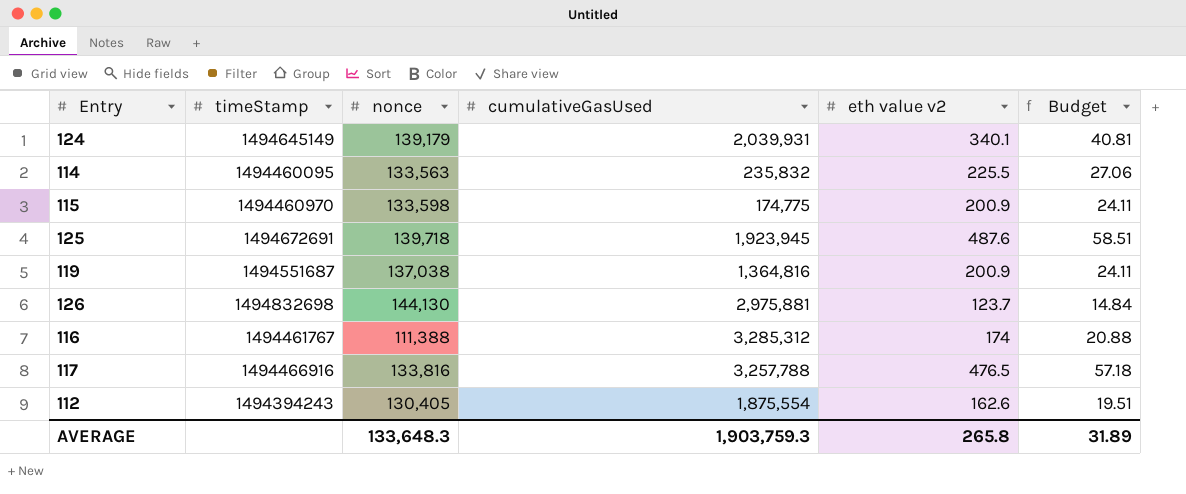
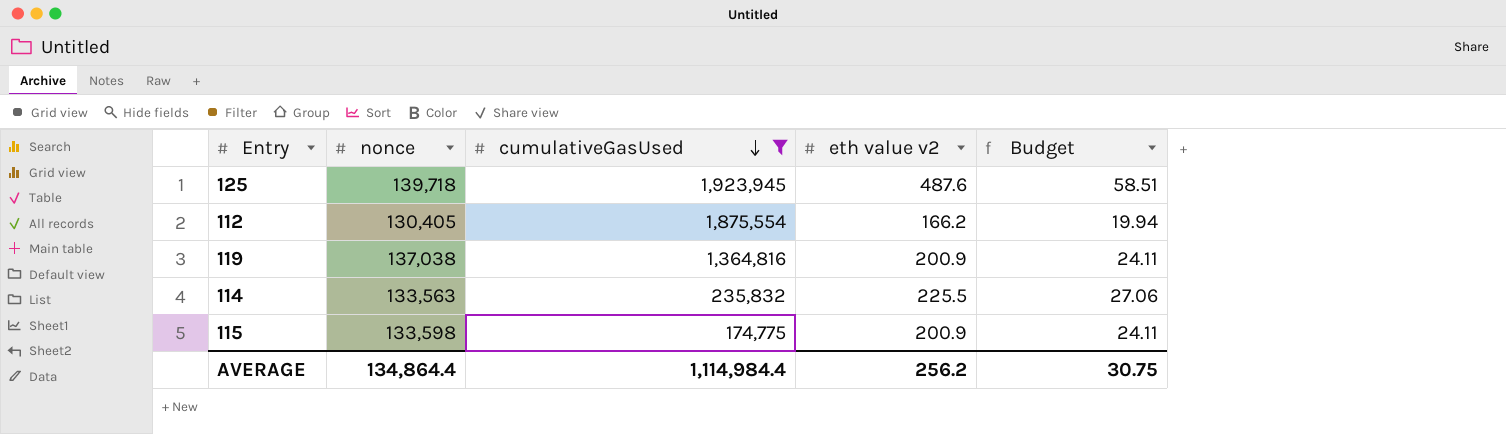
filter: none -> cumulativeGasUsed <= 1,923,945
row order: none -> cumulativeGasUsed descending
column timeStamp | position: 2 -> none
112 | eth value v2: 162.6 -> 166.2
112 | Budget: 19.51 -> 19.94
AVERAGE | nonce: 133,648.3 -> 134,864.4
AVERAGE | cumulativeGasUsed: 1,903,759.3 -> 1,114,984.4
AVERAGE | eth value v2: 265.8 -> 256.2
AVERAGE | Budget: 31.89 -> 30.75

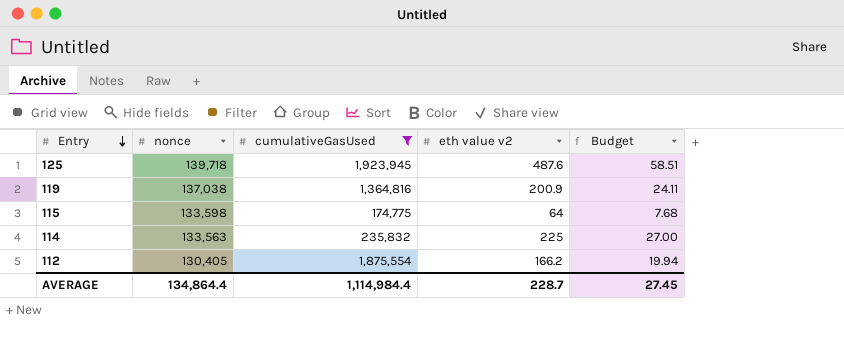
row order: cumulativeGasUsed descending -> Entry descending
115 | eth value v2: 200.9 -> 64
115 | Budget: 24.11 -> 7.68
114 | eth value v2: 225.5 -> 225
114 | Budget: 27.06 -> 27.00
AVERAGE | eth value v2: 256.2 -> 228.7
AVERAGE | Budget: 30.75 -> 27.45

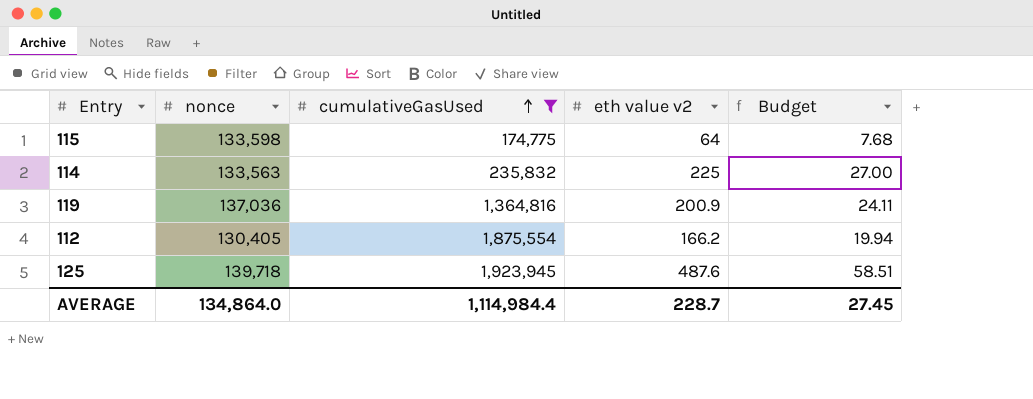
row order: Entry descending -> cumulativeGasUsed ascending
119 | nonce: 137,038 -> 137,036
AVERAGE | nonce: 134,864.4 -> 134,864.0

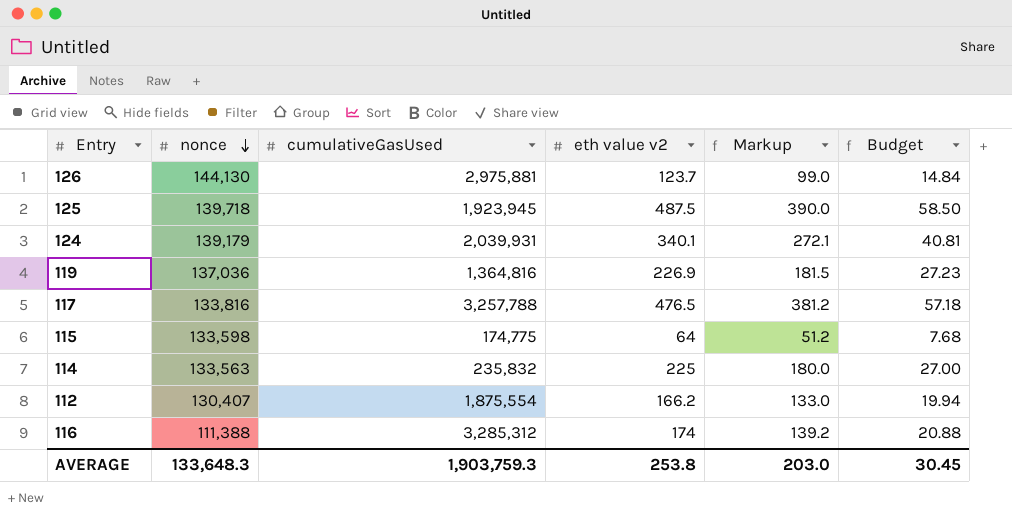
filter: cumulativeGasUsed <= 1,923,945 -> none
row order: cumulativeGasUsed ascending -> nonce descending
column Markup | formula: none -> [eth value v2] * 0.8
125 | eth value v2: 487.6 -> 487.5
125 | Budget: 58.51 -> 58.50
119 | eth value v2: 200.9 -> 226.9
119 | Budget: 24.11 -> 27.23
112 | nonce: 130,405 -> 130,407
AVERAGE | nonce: 134,864.0 -> 133,648.3
AVERAGE | cumulativeGasUsed: 1,114,984.4 -> 1,903,759.3
AVERAGE | eth value v2: 228.7 -> 253.8
AVERAGE | Budget: 27.45 -> 30.45

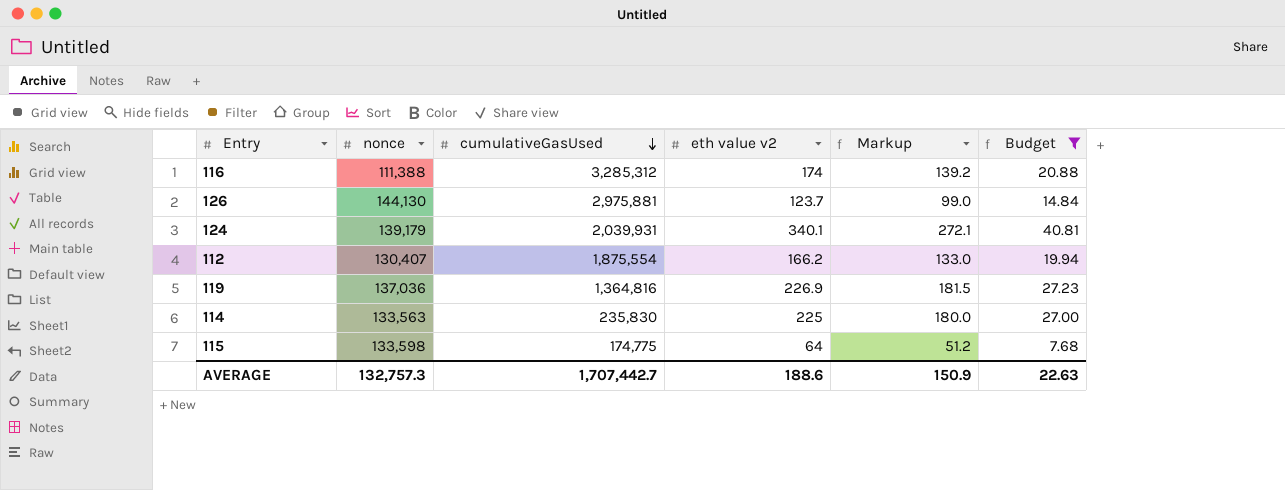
filter: none -> Budget <= 40.81
row order: nonce descending -> cumulativeGasUsed descending
114 | cumulativeGasUsed: 235,832 -> 235,830
AVERAGE | nonce: 133,648.3 -> 132,757.3
AVERAGE | cumulativeGasUsed: 1,903,759.3 -> 1,707,442.7
AVERAGE | eth value v2: 253.8 -> 188.6
AVERAGE | Markup: 203.0 -> 150.9
AVERAGE | Budget: 30.45 -> 22.63

